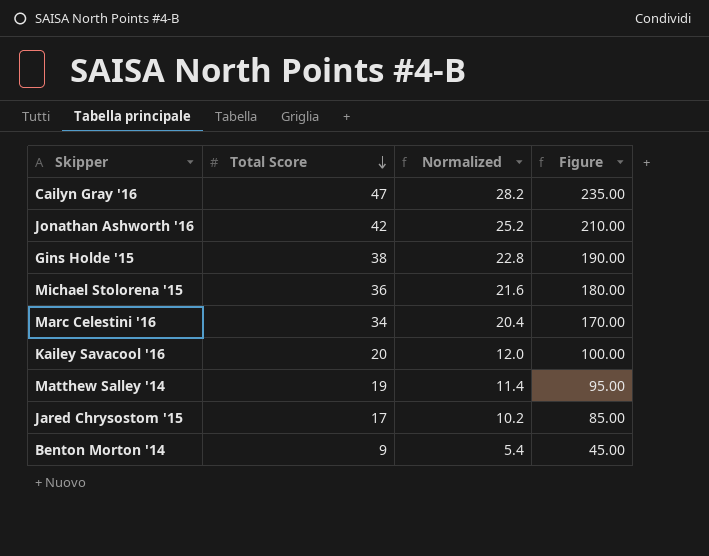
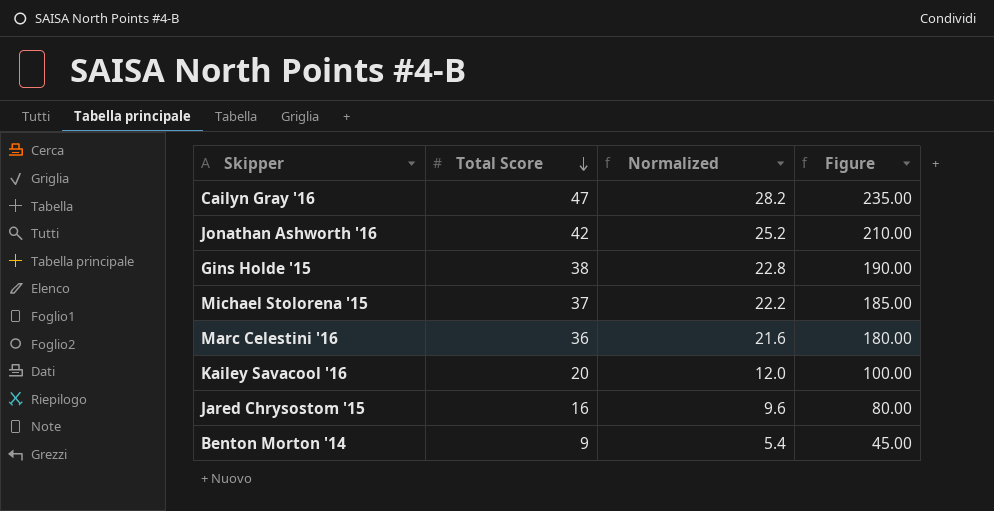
row Matthew Salley '14: 19 | 11.4 | 95.00 -> none
Michael Stolorena '15 | Total Score: 36 -> 37
Michael Stolorena '15 | Normalized: 21.6 -> 22.2
Michael Stolorena '15 | Figure: 180.00 -> 185.00
Marc Celestini '16 | Total Score: 34 -> 36
Marc Celestini '16 | Normalized: 20.4 -> 21.6
Marc Celestini '16 | Figure: 170.00 -> 180.00
Jared Chrysostom '15 | Total Score: 17 -> 16
Jared Chrysostom '15 | Normalized: 10.2 -> 9.6
Jared Chrysostom '15 | Figure: 85.00 -> 80.00

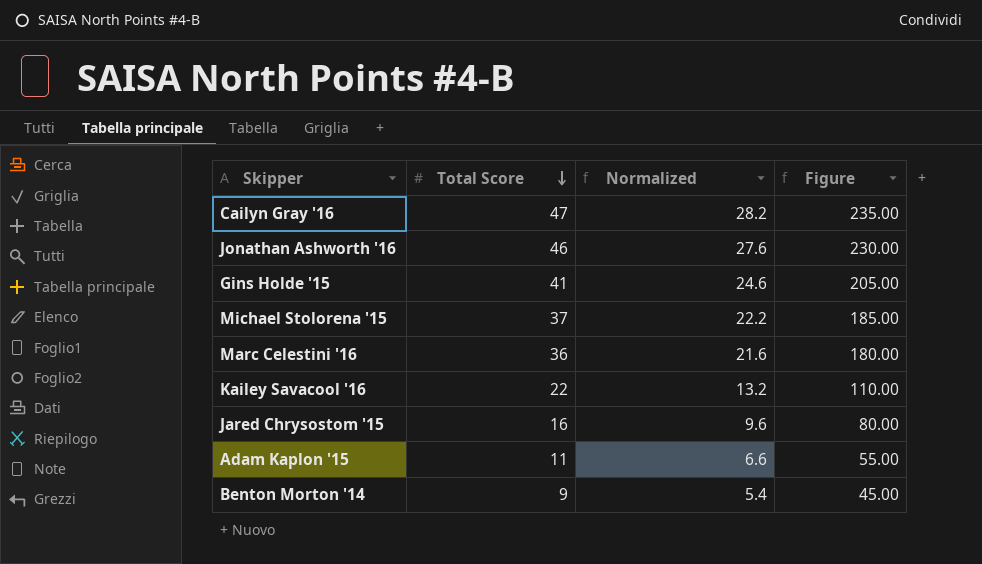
Jonathan Ashworth '16 | Total Score: 42 -> 46
Jonathan Ashworth '16 | Normalized: 25.2 -> 27.6
Jonathan Ashworth '16 | Figure: 210.00 -> 230.00
Gins Holde '15 | Total Score: 38 -> 41
Gins Holde '15 | Normalized: 22.8 -> 24.6
Gins Holde '15 | Figure: 190.00 -> 205.00
Kailey Savacool '16 | Total Score: 20 -> 22
Kailey Savacool '16 | Normalized: 12.0 -> 13.2
Kailey Savacool '16 | Figure: 100.00 -> 110.00
row Adam Kaplon '15: none -> 11 | 6.6 | 55.00

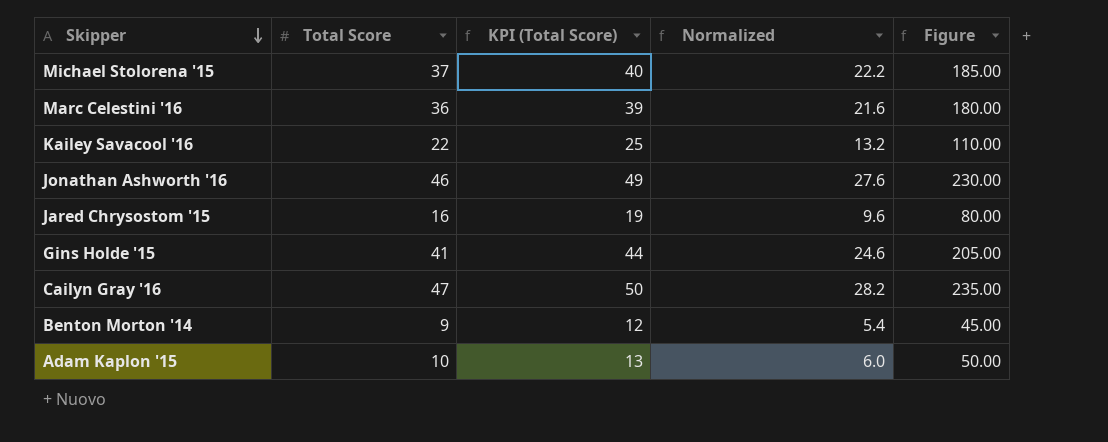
row order: Total Score descending -> Skipper descending
column KPI (Total Score) | formula: none -> [Total Score] + 3
Adam Kaplon '15 | Total Score: 11 -> 10
Adam Kaplon '15 | Normalized: 6.6 -> 6.0
Adam Kaplon '15 | Figure: 55.00 -> 50.00

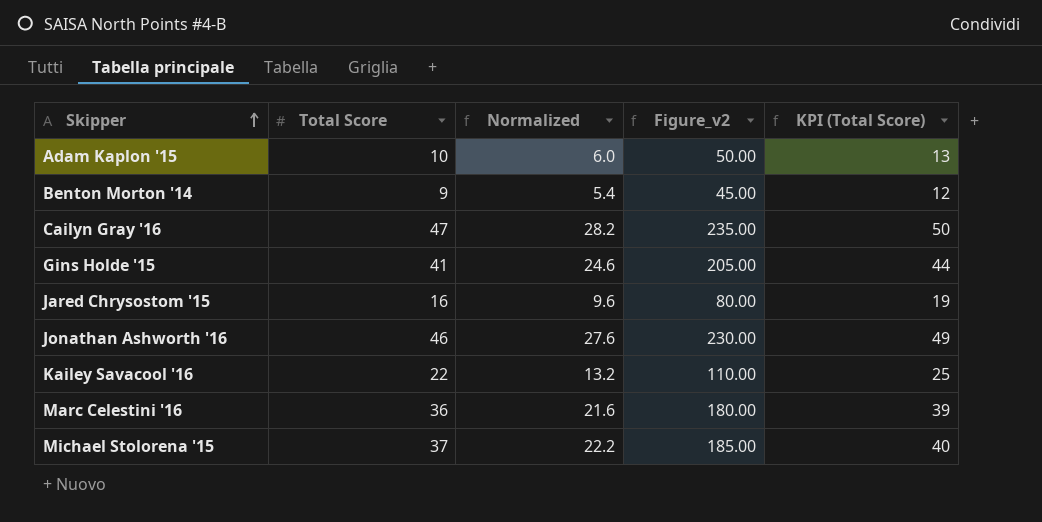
row order: Skipper descending -> Skipper ascending
column name: Figure -> Figure_v2
column KPI (Total Score) | position: 3 -> 5

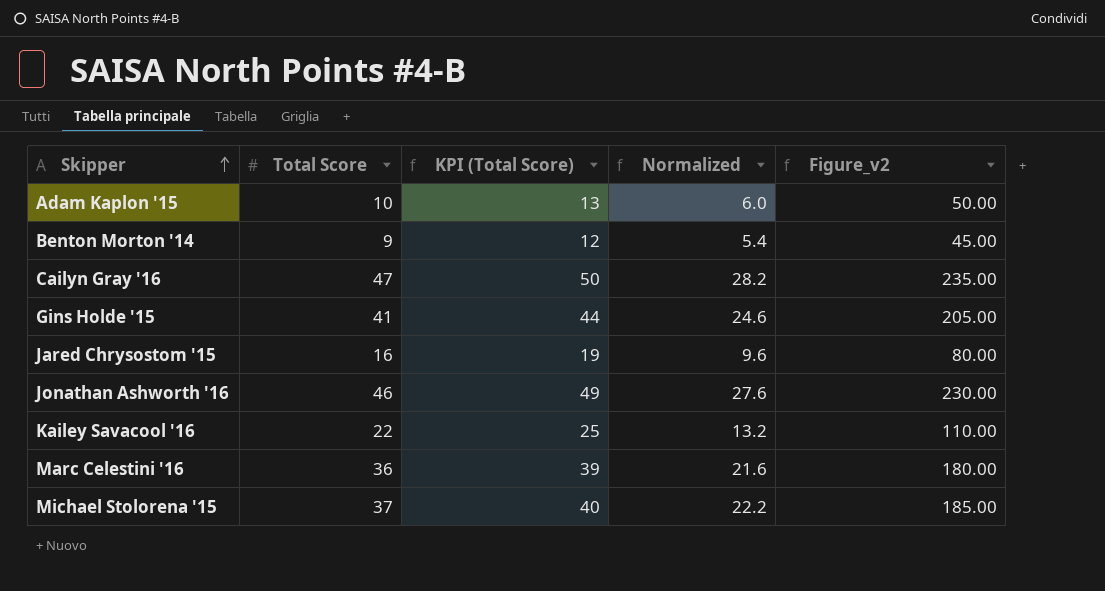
column KPI (Total Score) | position: 5 -> 3

